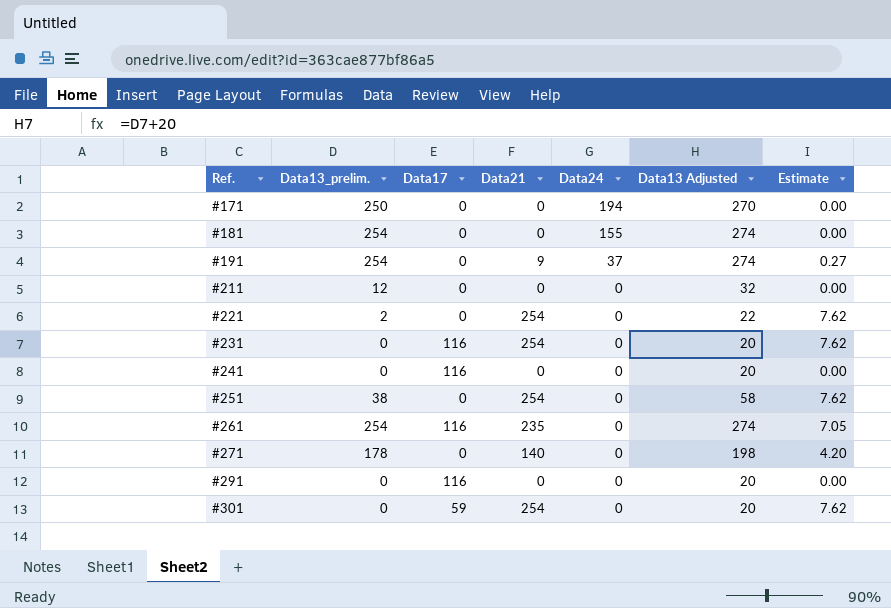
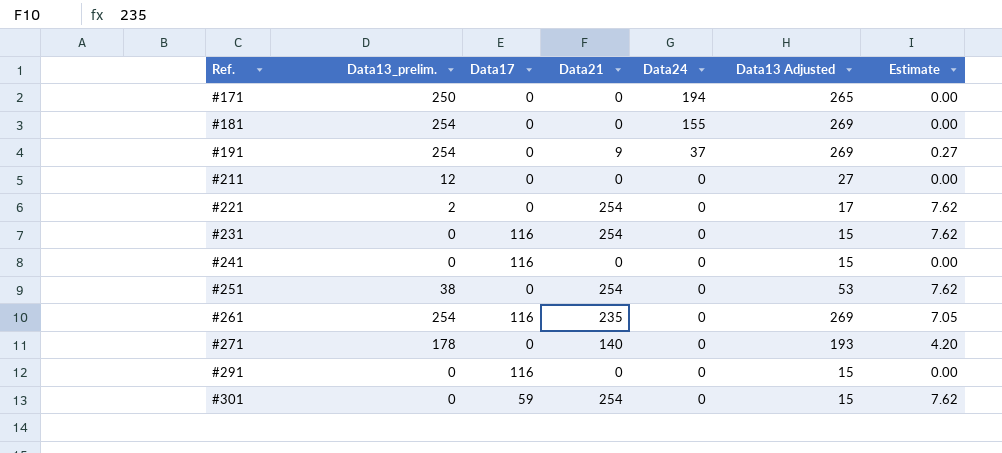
column Data13 Adjusted | formula: [Data13_prelim.] + 20 -> [Data13_prelim.] + 15

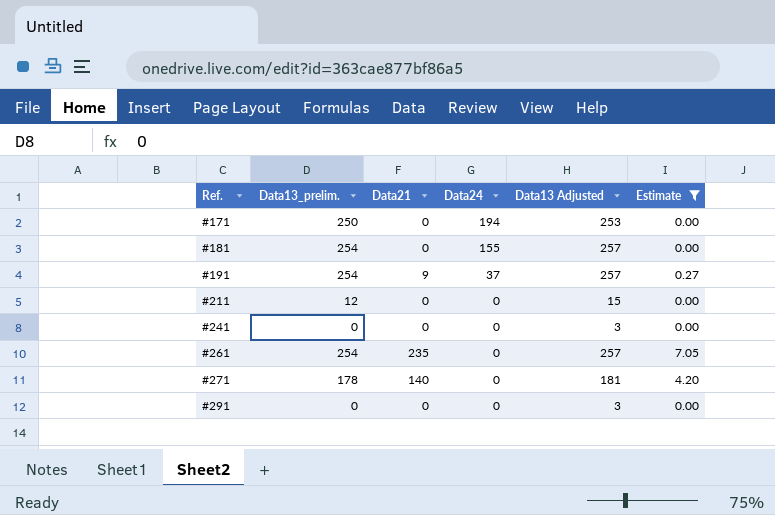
filter: none -> Estimate != 7.62
column Data17 | position: 3 -> none
column Data13 Adjusted | formula: [Data13_prelim.] + 15 -> [Data13_prelim.] + 3

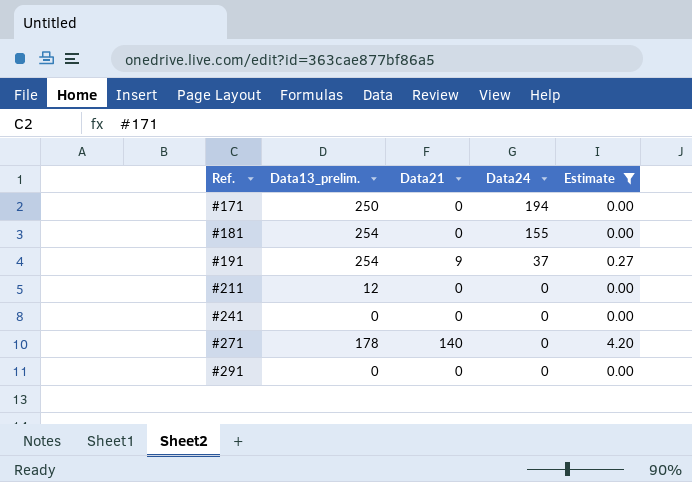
column Data13 Adjusted | formula: [Data13_prelim.] + 3 -> none
row #261: 254 | 235 | 0 | 257 | 7.05 -> none

